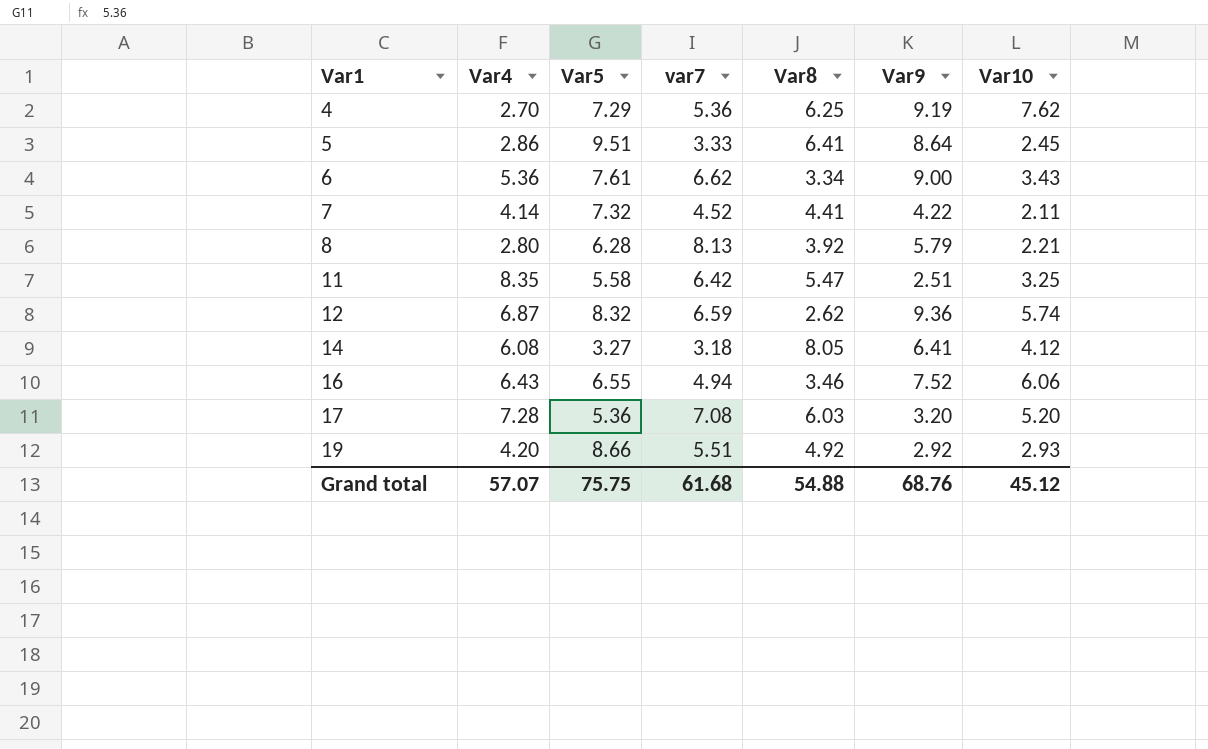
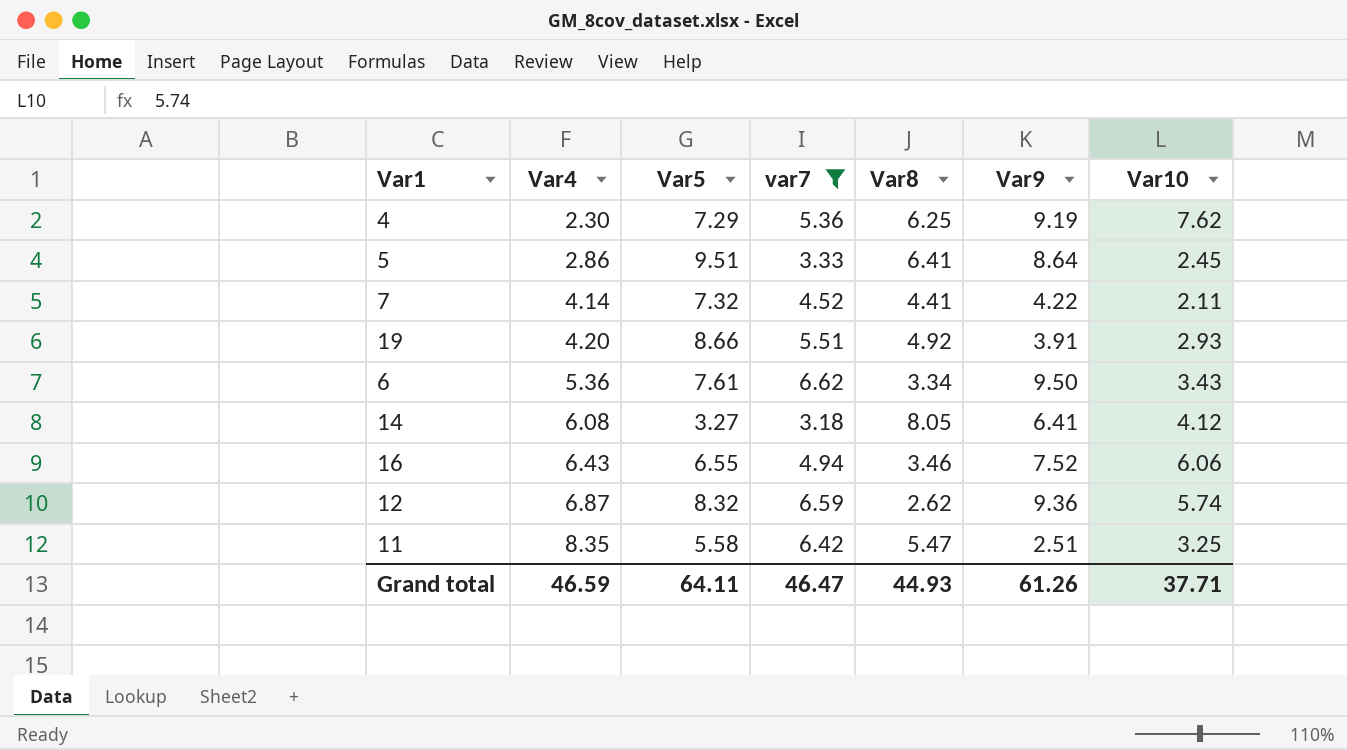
filter: none -> var7 <= 6.62
row order: Var1 ascending -> Var4 ascending
4 | Var4: 2.70 -> 2.30
19 | Var9: 2.92 -> 3.91
6 | Var9: 9.00 -> 9.50
Grand total | Var4: 57.07 -> 46.59
Grand total | Var5: 75.75 -> 64.11
Grand total | var7: 61.68 -> 46.47
Grand total | Var8: 54.88 -> 44.93
Grand total | Var9: 68.76 -> 61.26
Grand total | Var10: 45.12 -> 37.71

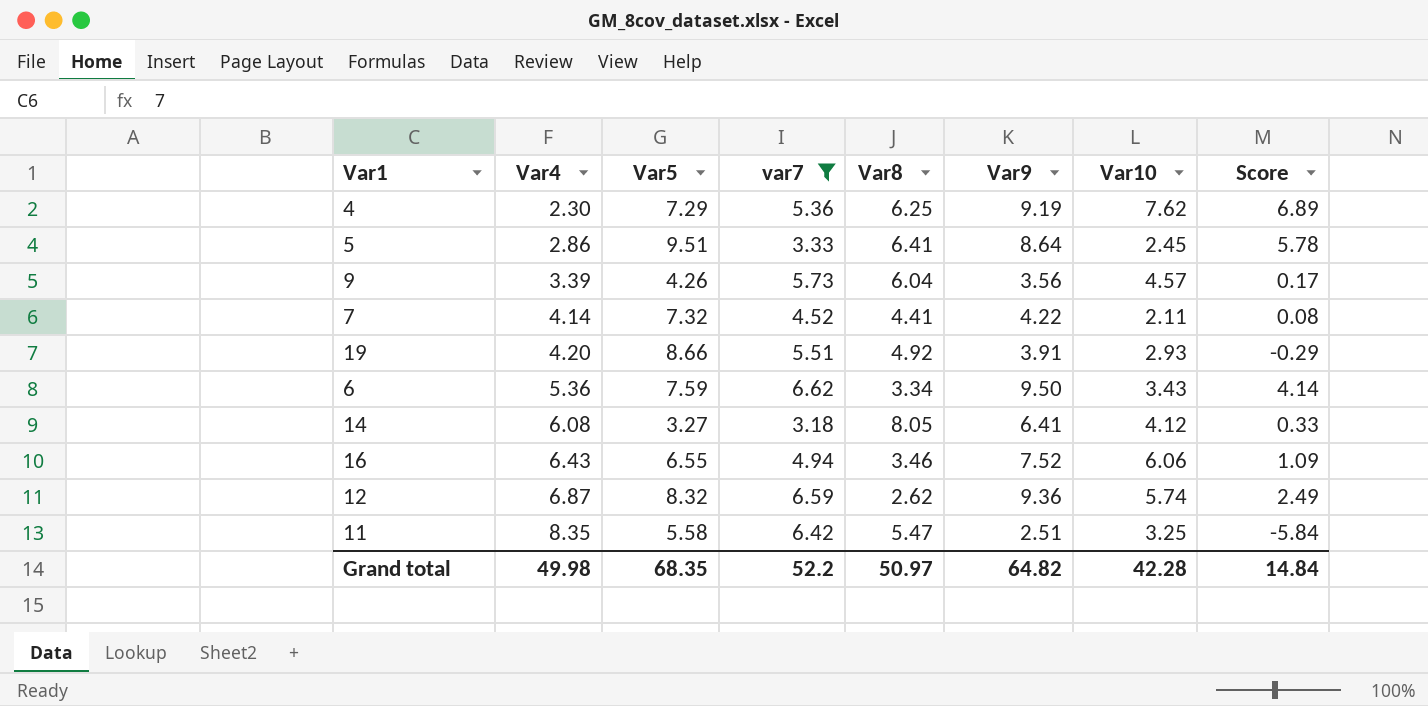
column Score | formula: none -> [Var9] - [Var4]
row 9: none -> 3.39 | 4.26 | 5.73 | 6.04 | 3.56 | 4.57 | 0.17
6 | Var5: 7.61 -> 7.59
Grand total | Var4: 46.59 -> 49.98
Grand total | Var5: 64.11 -> 68.35
Grand total | var7: 46.47 -> 52.2
Grand total | Var8: 44.93 -> 50.97
Grand total | Var9: 61.26 -> 64.82
Grand total | Var10: 37.71 -> 42.28

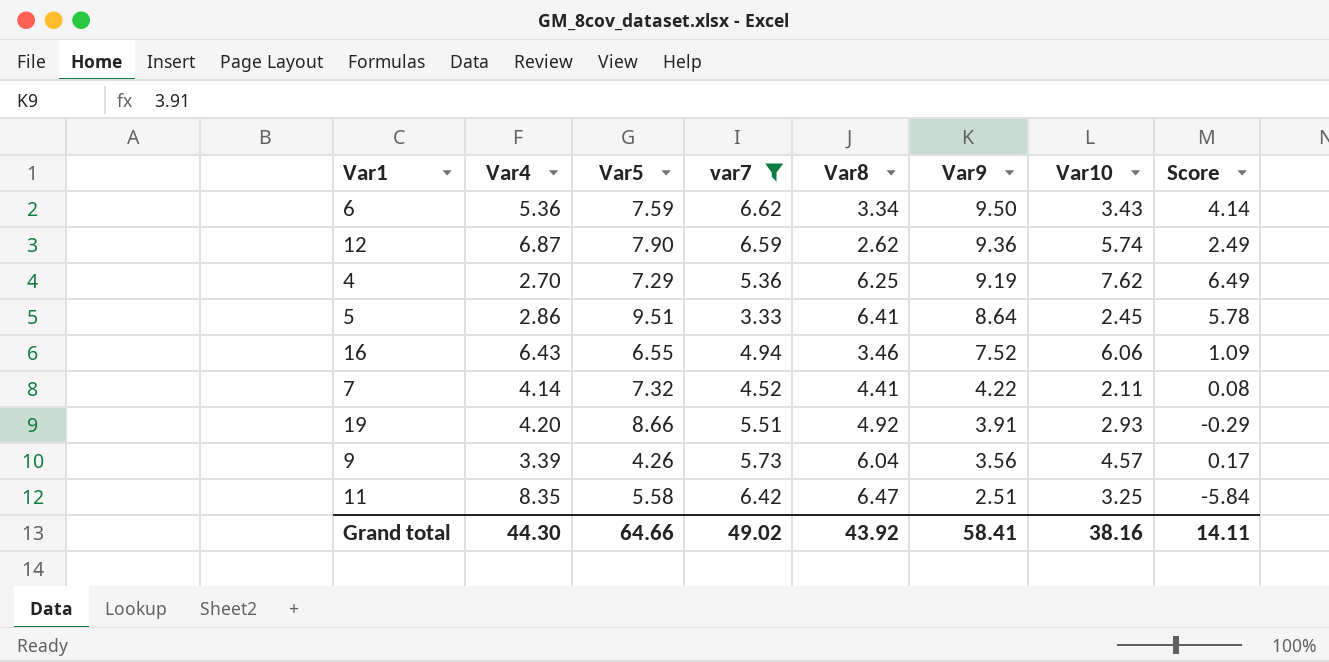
row order: Var4 ascending -> Var9 descending
row 14: 6.08 | 3.27 | 3.18 | 8.05 | 6.41 | 4.12 | 0.33 -> none
12 | Var5: 8.32 -> 7.90
4 | Var4: 2.30 -> 2.70
4 | Score: 6.89 -> 6.49
11 | Var8: 5.47 -> 6.47
Grand total | Var4: 49.98 -> 44.30
Grand total | Var5: 68.35 -> 64.66
Grand total | var7: 52.2 -> 49.02
Grand total | Var8: 50.97 -> 43.92
Grand total | Var9: 64.82 -> 58.41
Grand total | Var10: 42.28 -> 38.16
Grand total | Score: 14.84 -> 14.11

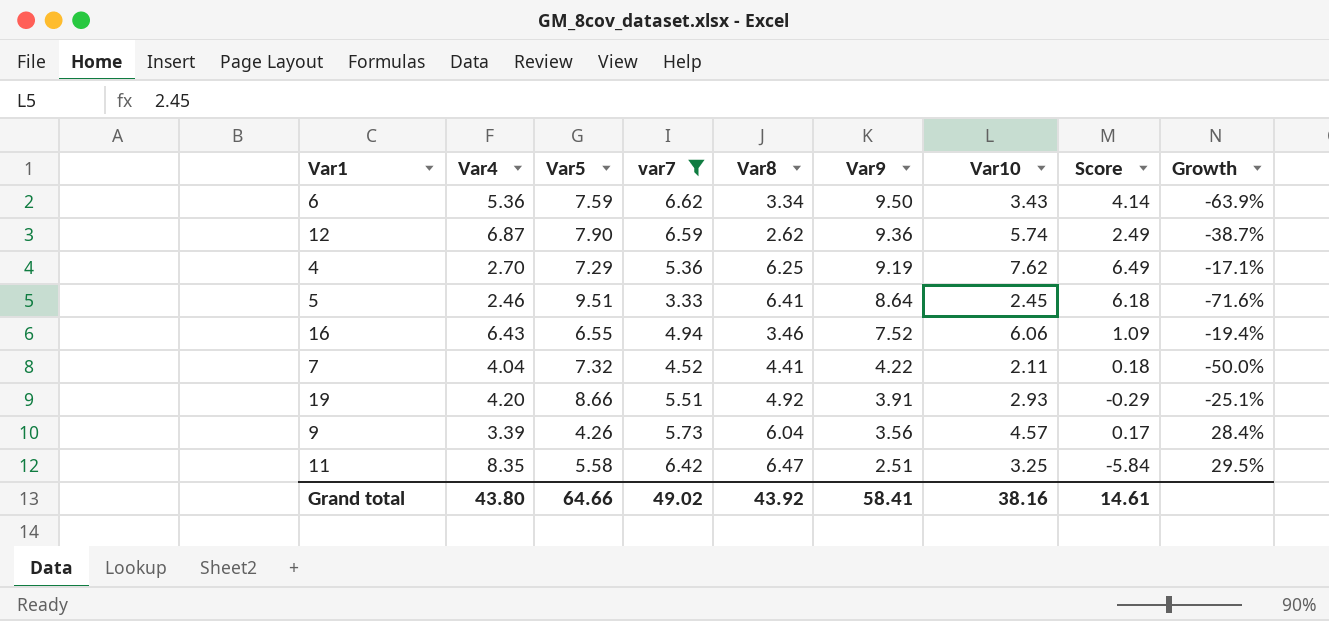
column Growth | formula: none -> ([Var10] - [Var9]) / [Var9]
5 | Var4: 2.86 -> 2.46
5 | Score: 5.78 -> 6.18
7 | Var4: 4.14 -> 4.04
7 | Score: 0.08 -> 0.18
Grand total | Var4: 44.30 -> 43.80
Grand total | Score: 14.11 -> 14.61

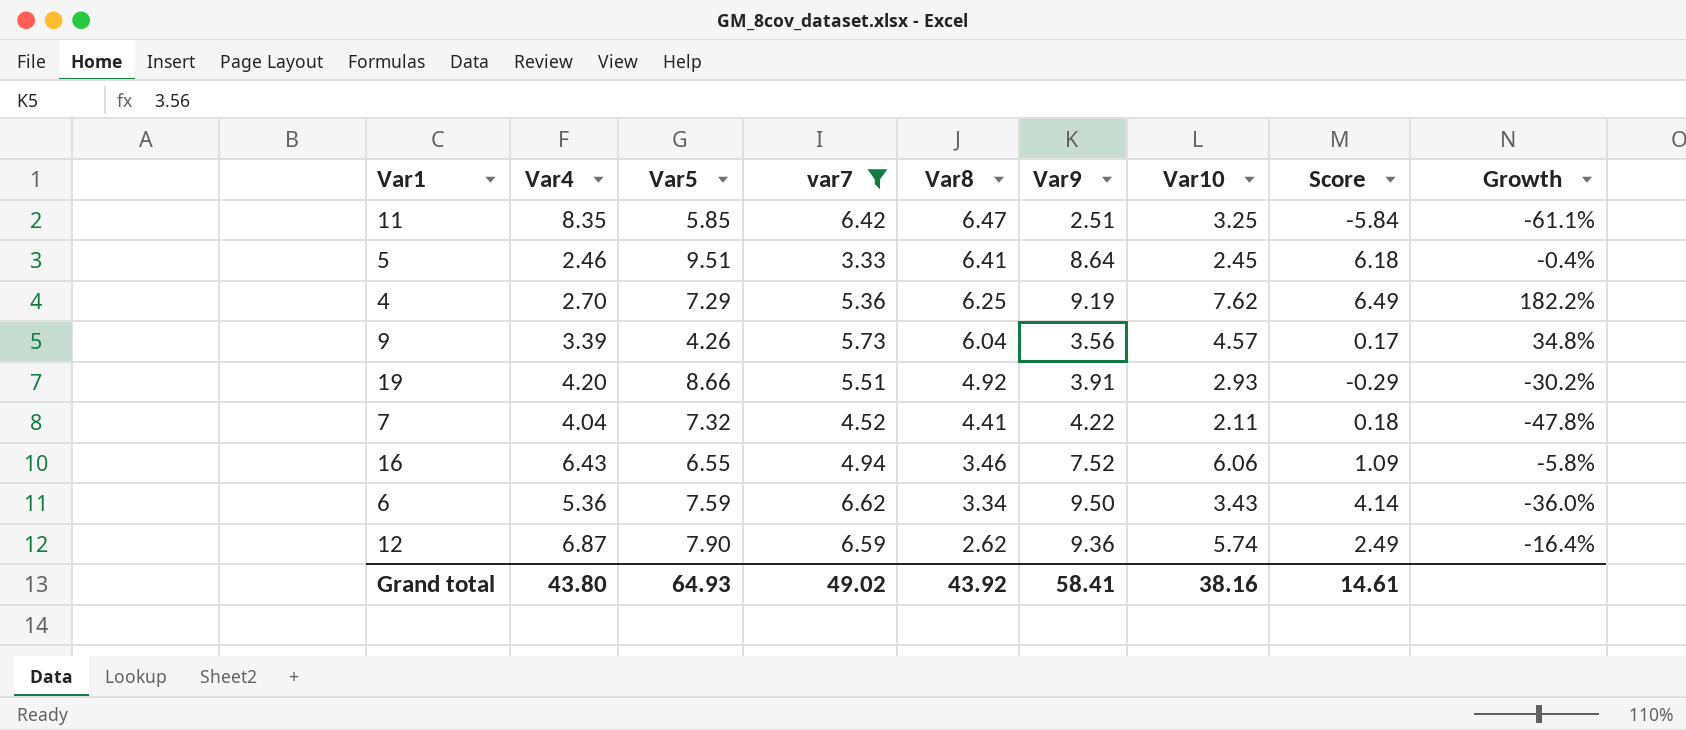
row order: Var9 descending -> Var8 descending
column Growth | formula: ([Var10] - [Var9]) / [Var9] -> ([Var10] - [Var4]) / [Var4]
11 | Var5: 5.58 -> 5.85
Grand total | Var5: 64.66 -> 64.93

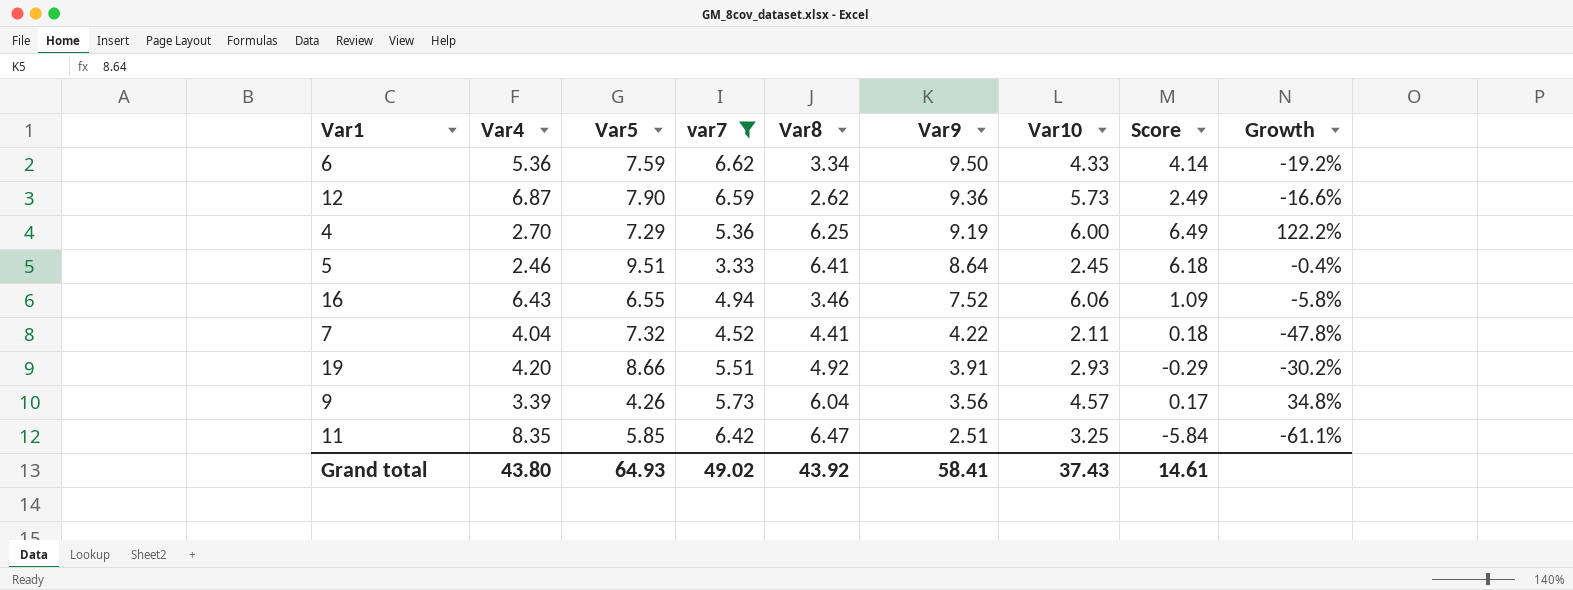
row order: Var8 descending -> Var9 descending
6 | Var10: 3.43 -> 4.33
6 | Growth: -36.0% -> -19.2%
12 | Var10: 5.74 -> 5.73
12 | Growth: -16.4% -> -16.6%
4 | Var10: 7.62 -> 6.00
4 | Growth: 182.2% -> 122.2%
Grand total | Var10: 38.16 -> 37.43

